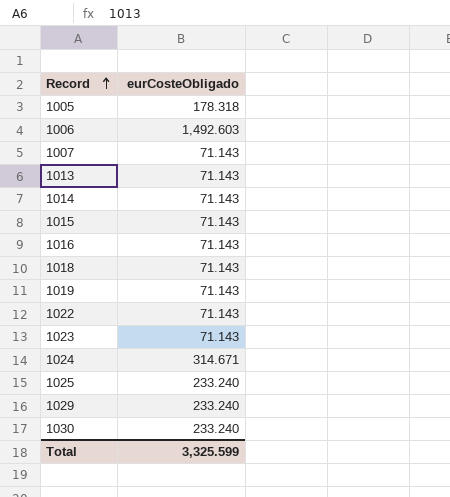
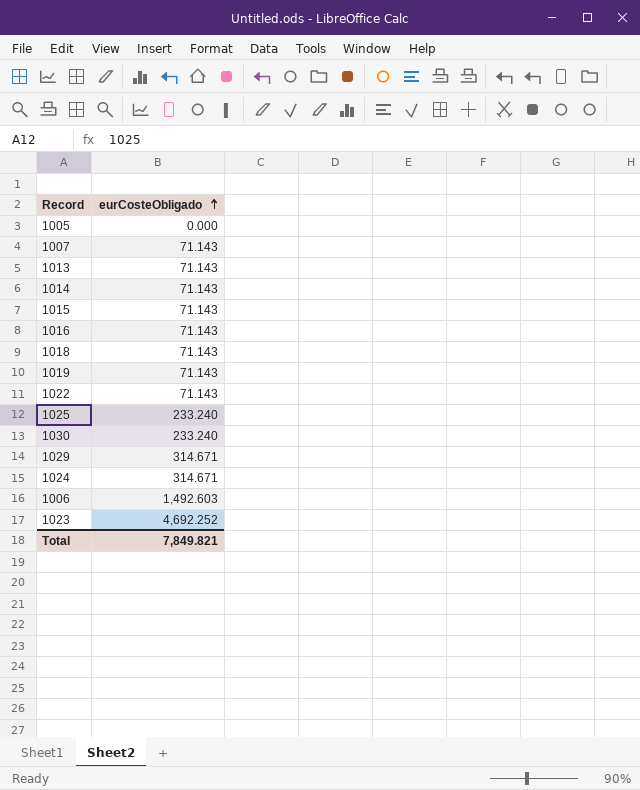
row order: Record ascending -> eurCosteObligado ascending
1005 | eurCosteObligado: 178.318 -> 0.000
1029 | eurCosteObligado: 233.240 -> 314.671
1023 | eurCosteObligado: 71.143 -> 4,692.252
Total | eurCosteObligado: 3,325.599 -> 7,849.821

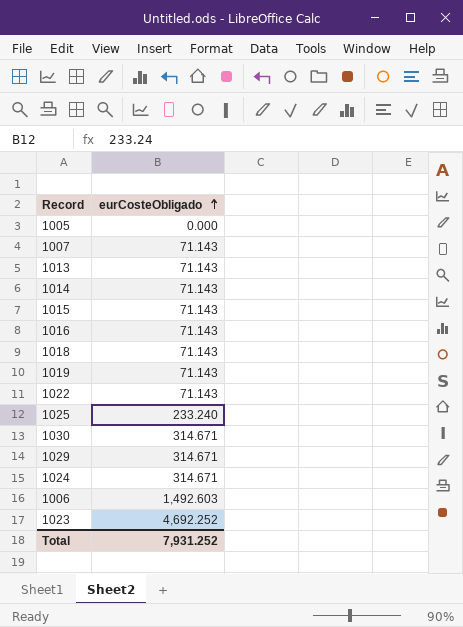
1030 | eurCosteObligado: 233.240 -> 314.671
Total | eurCosteObligado: 7,849.821 -> 7,931.252

